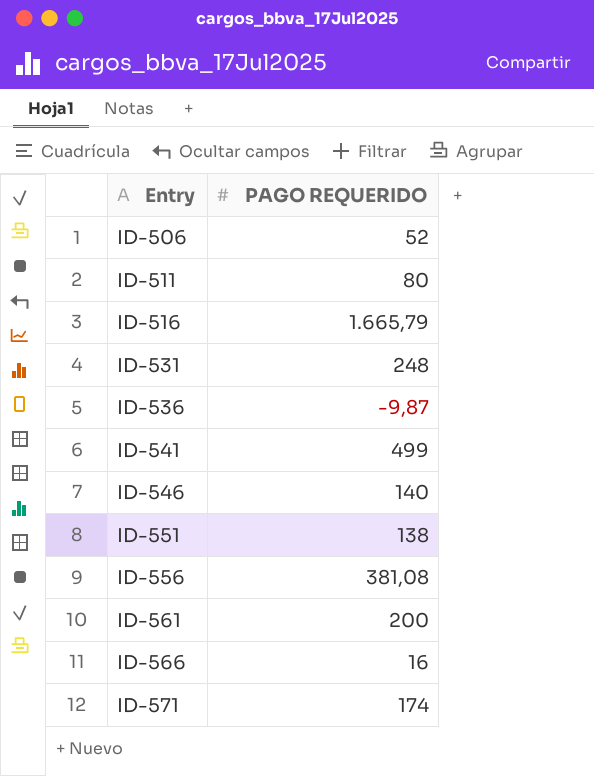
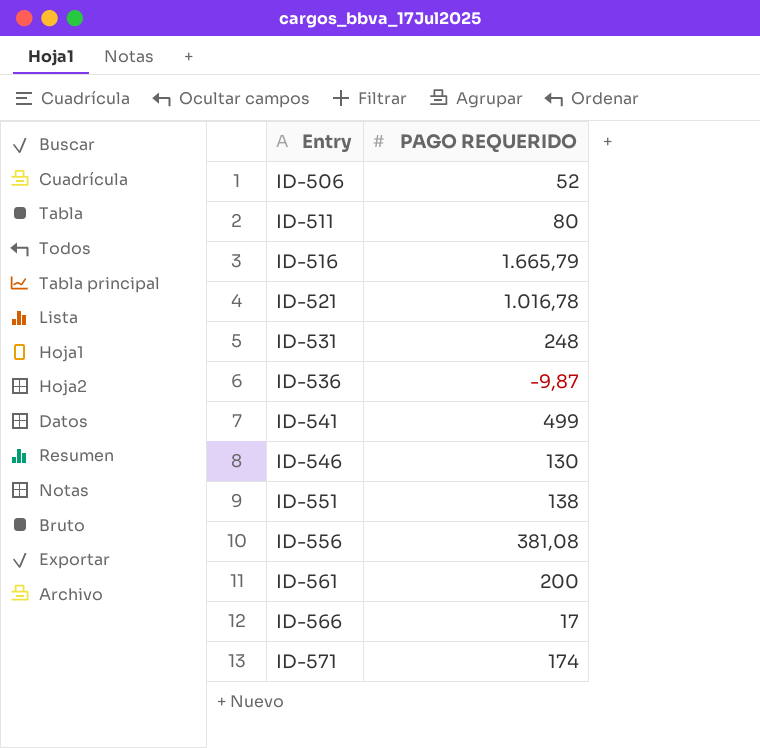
row ID-521: none -> 1.016,78
ID-546 | PAGO REQUERIDO: 140 -> 130
ID-566 | PAGO REQUERIDO: 16 -> 17

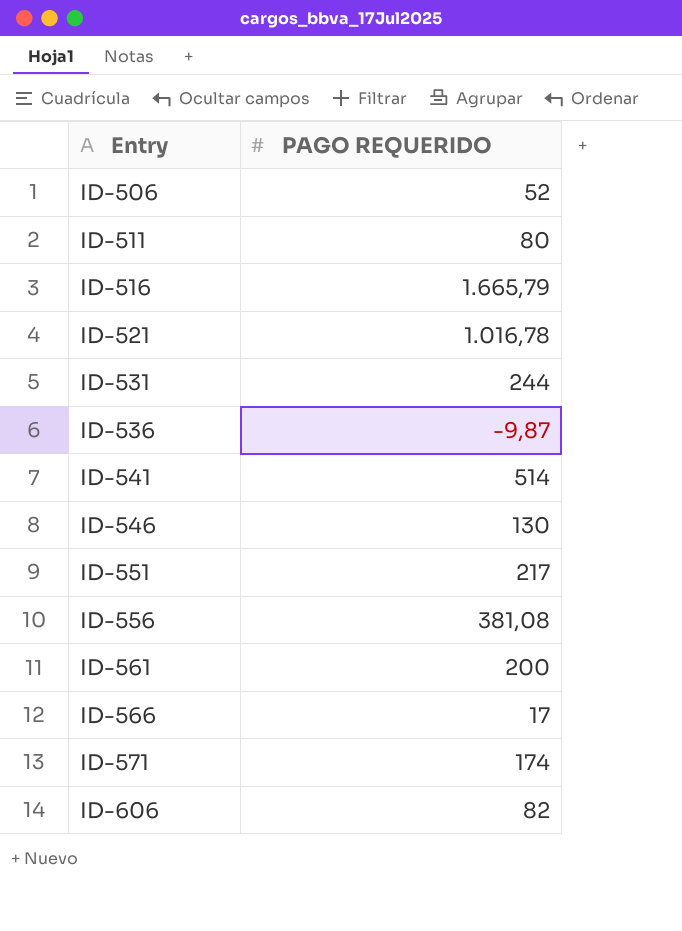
ID-531 | PAGO REQUERIDO: 248 -> 244
ID-541 | PAGO REQUERIDO: 499 -> 514
ID-551 | PAGO REQUERIDO: 138 -> 217
row ID-606: none -> 82

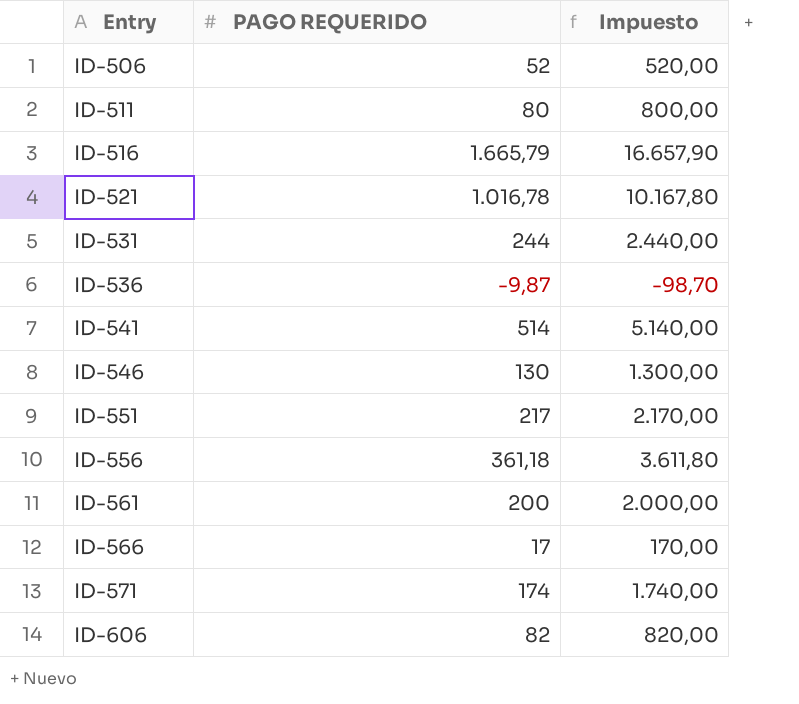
column Impuesto | formula: none -> [PAGO REQUERIDO] * 10
ID-556 | PAGO REQUERIDO: 381,08 -> 361,18

